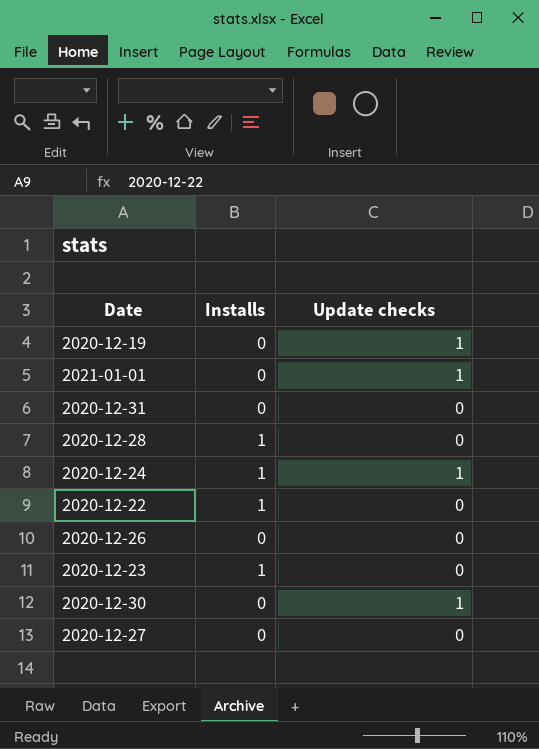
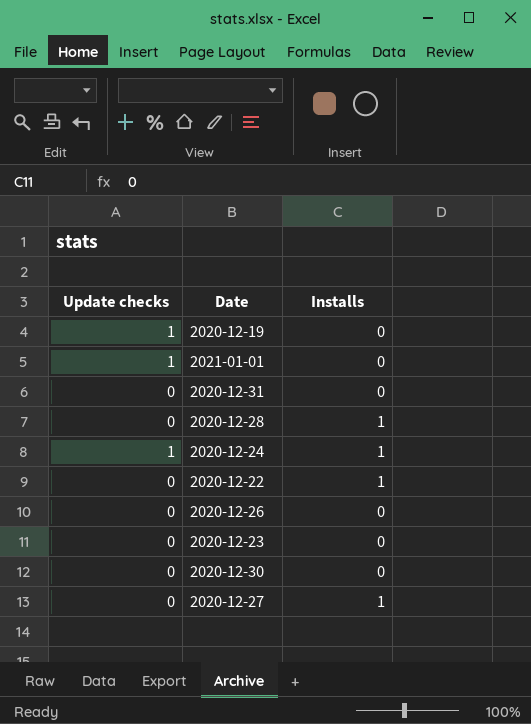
column Update checks | position: 3 -> 1
2020-12-23 | Installs: 1 -> 0
2020-12-30 | Update checks: 1 -> 0
2020-12-27 | Installs: 0 -> 1

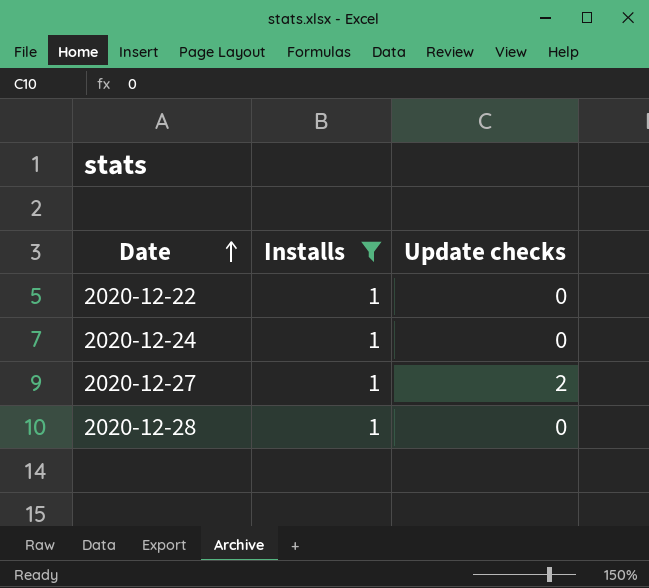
filter: none -> Installs = 1
row order: none -> Date ascending
column Update checks | position: 1 -> 3
2020-12-24 | Update checks: 1 -> 0
2020-12-27 | Update checks: 0 -> 2

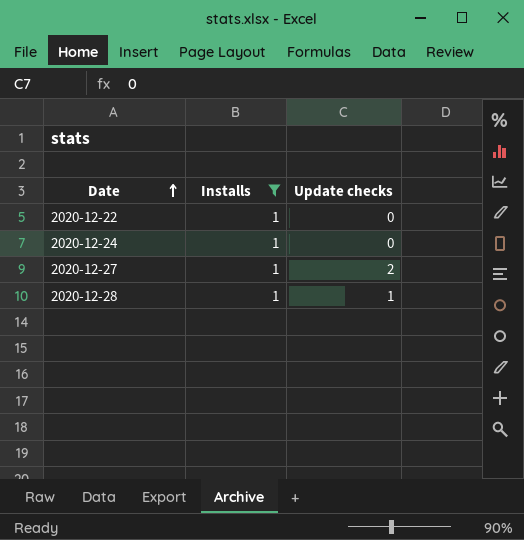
2020-12-28 | Update checks: 0 -> 1

